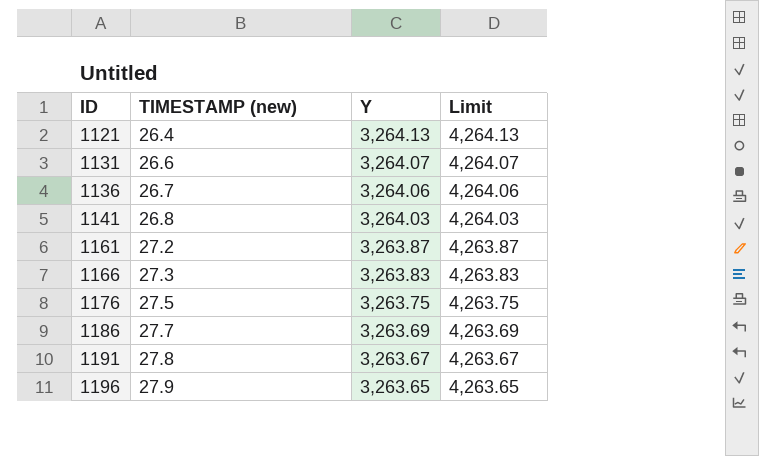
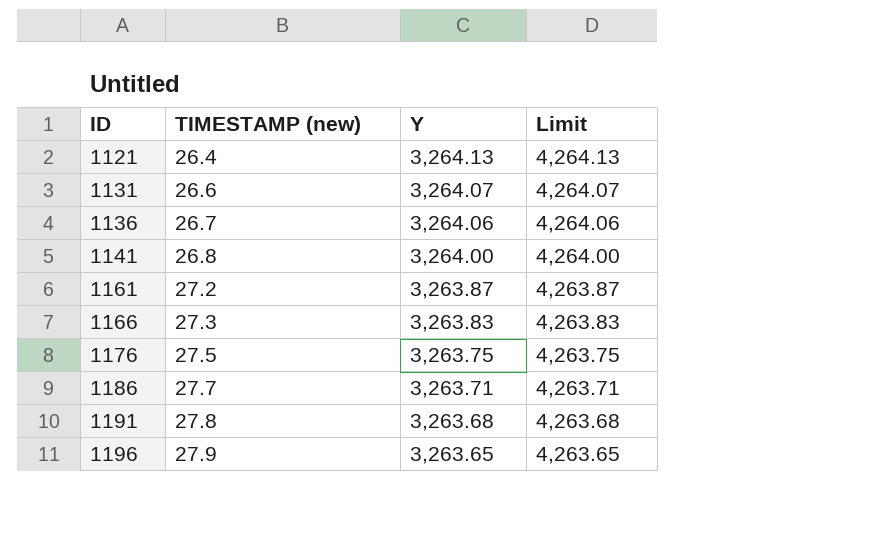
1141 | Y: 3,264.03 -> 3,264.00
1141 | Limit: 4,264.03 -> 4,264.00
1186 | Y: 3,263.69 -> 3,263.71
1186 | Limit: 4,263.69 -> 4,263.71
1191 | Y: 3,263.67 -> 3,263.68
1191 | Limit: 4,263.67 -> 4,263.68

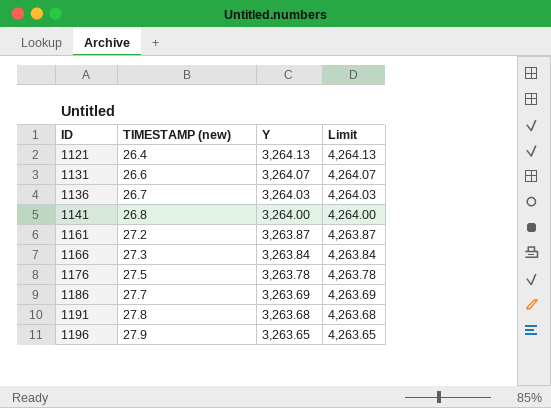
1136 | Y: 3,264.06 -> 3,264.03
1136 | Limit: 4,264.06 -> 4,264.03
1166 | Y: 3,263.83 -> 3,263.84
1166 | Limit: 4,263.83 -> 4,263.84
1176 | Y: 3,263.75 -> 3,263.78
1176 | Limit: 4,263.75 -> 4,263.78
1186 | Y: 3,263.71 -> 3,263.69
1186 | Limit: 4,263.71 -> 4,263.69

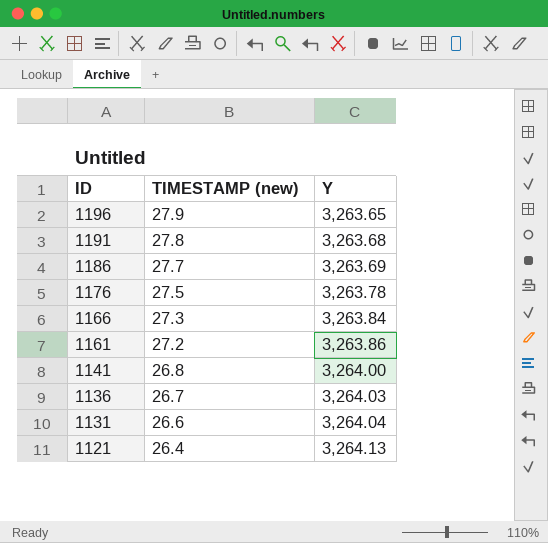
row order: ID ascending -> ID descending
column Limit | formula: [Y] + 1000 -> none
1161 | Y: 3,263.87 -> 3,263.86
1131 | Y: 3,264.07 -> 3,264.04

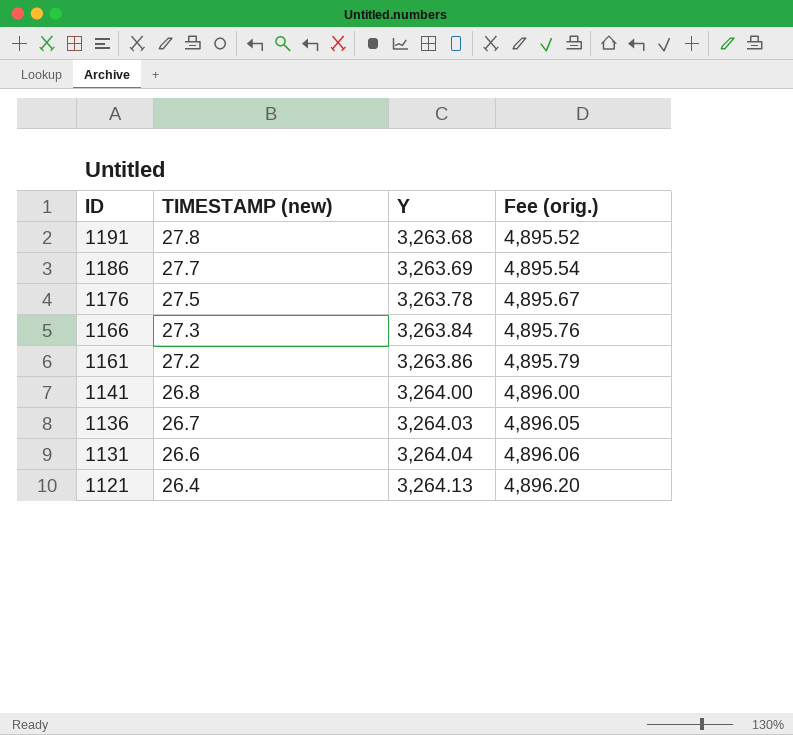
column Fee (orig.) | formula: none -> [Y] * 1.5
row 1196: 27.9 | 3,263.65 -> none

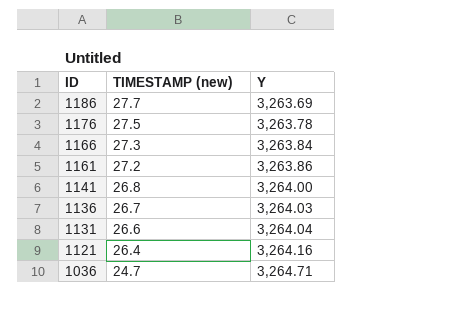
column Fee (orig.) | formula: [Y] * 1.5 -> none
row 1191: 27.8 | 3,263.68 | 4,895.52 -> none
1121 | Y: 3,264.13 -> 3,264.16
row 1036: none -> 24.7 | 3,264.71

